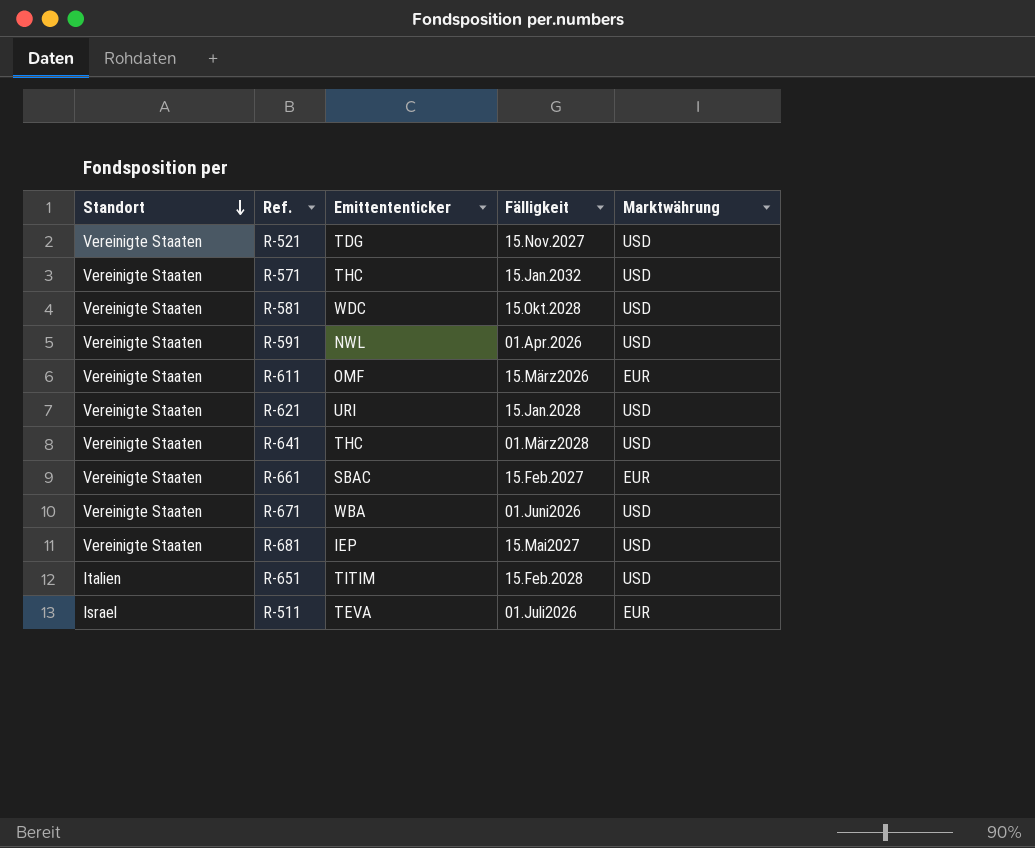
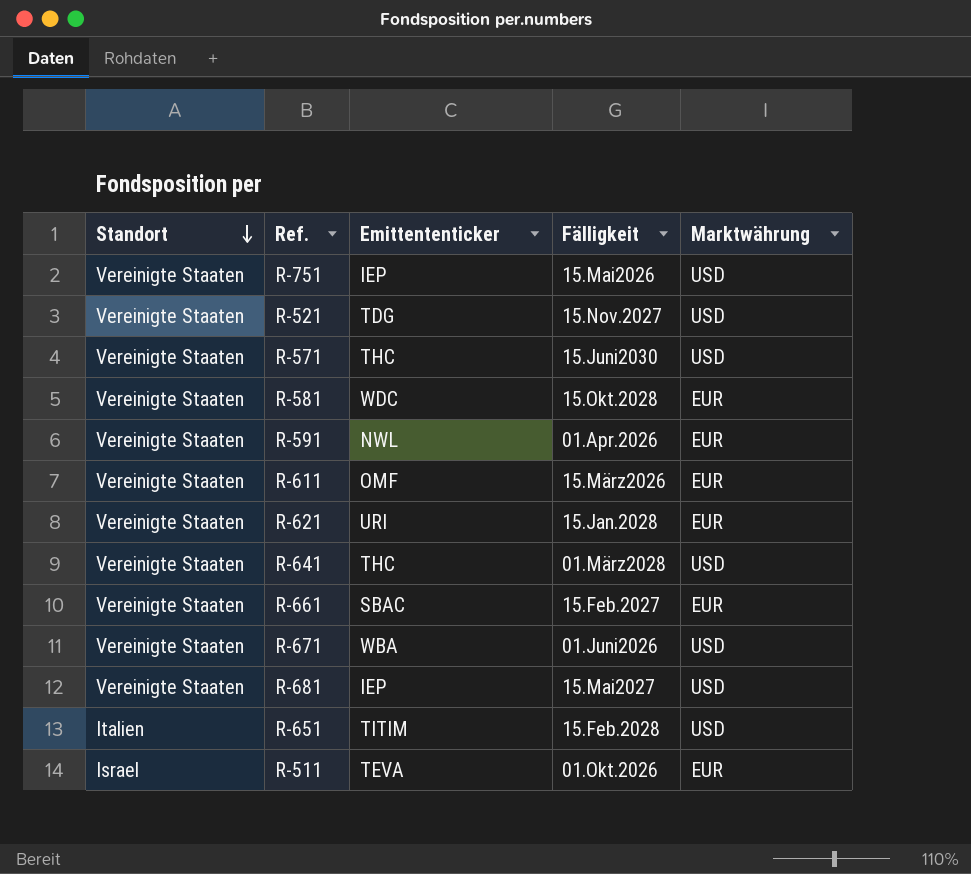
row R-751: none -> Vereinigte Staaten | IEP | 15.Mai2026 | USD
R-571 | Fälligkeit: 15.Jan.2032 -> 15.Juni2030
R-581 | Marktwährung: USD -> EUR
R-591 | Marktwährung: USD -> EUR
R-621 | Marktwährung: USD -> EUR
R-511 | Fälligkeit: 01.Juli2026 -> 01.Okt.2026

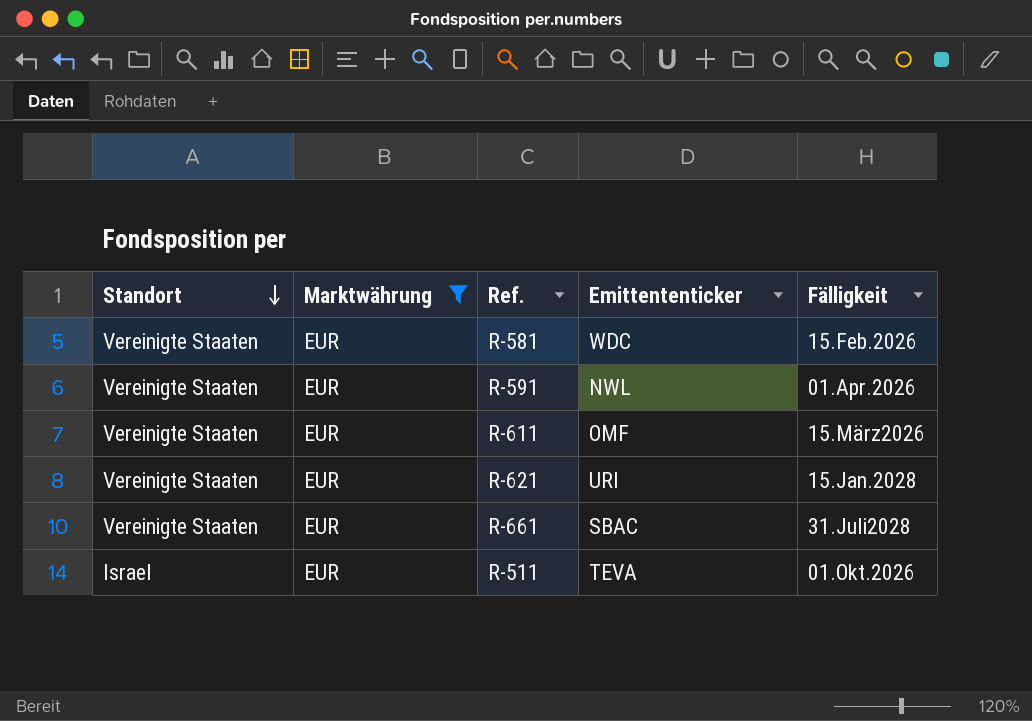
filter: none -> Marktwährung = EUR
column Marktwährung | position: 5 -> 2
R-581 | Fälligkeit: 15.Okt.2028 -> 15.Feb.2026
R-661 | Fälligkeit: 15.Feb.2027 -> 31.Juli2028

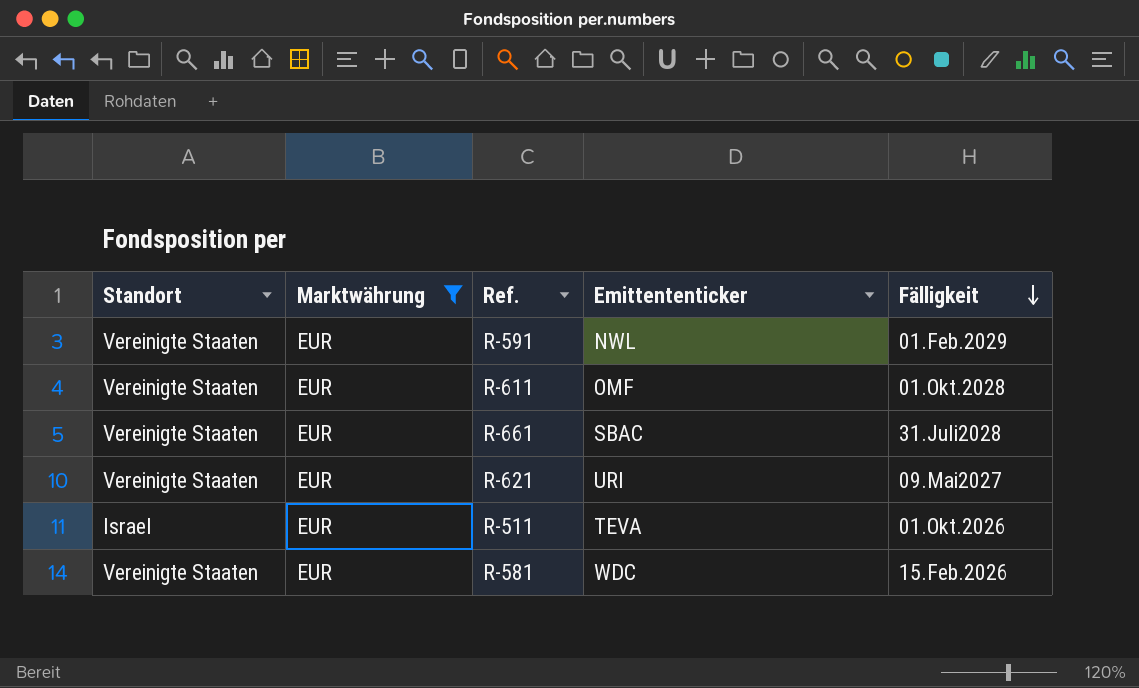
row order: Standort descending -> Fälligkeit descending
R-591 | Fälligkeit: 01.Apr.2026 -> 01.Feb.2029
R-611 | Fälligkeit: 15.März2026 -> 01.Okt.2028
R-621 | Fälligkeit: 15.Jan.2028 -> 09.Mai2027

